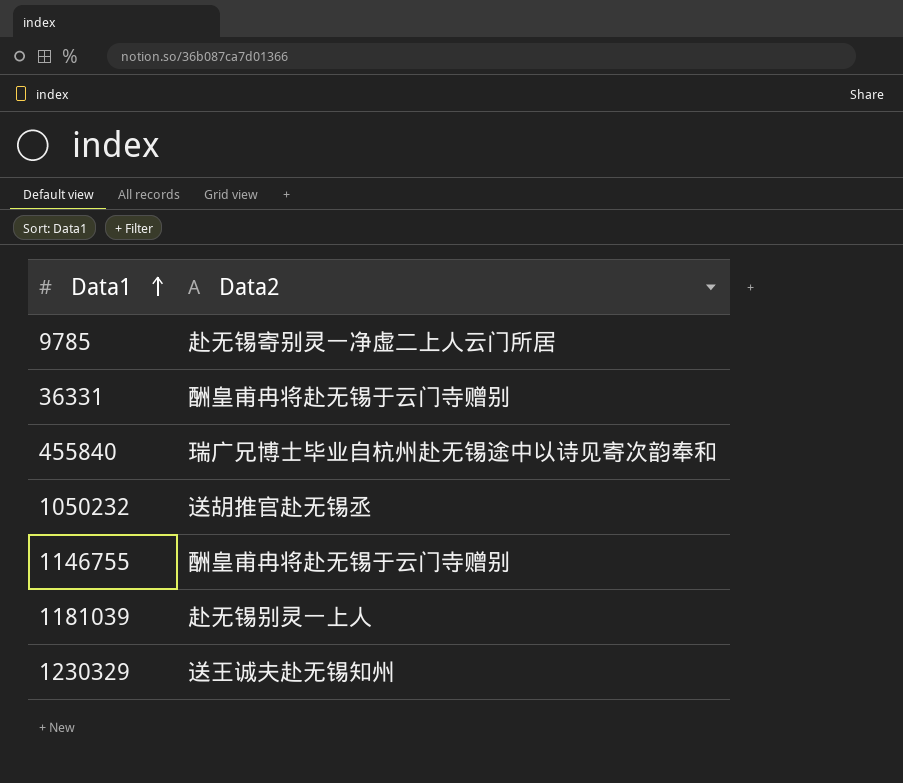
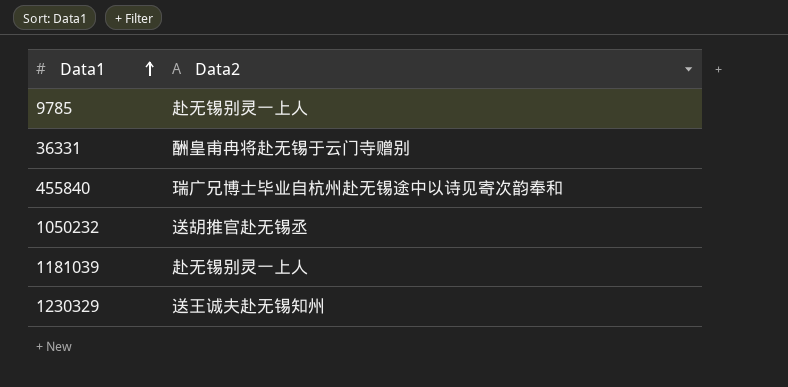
row 1146755: 酬皇甫冉将赴无锡于云门寺赠别 -> none
9785 | Data2: 赴无锡寄别灵一净虚二上人云门所居 -> 赴无锡别灵一上人

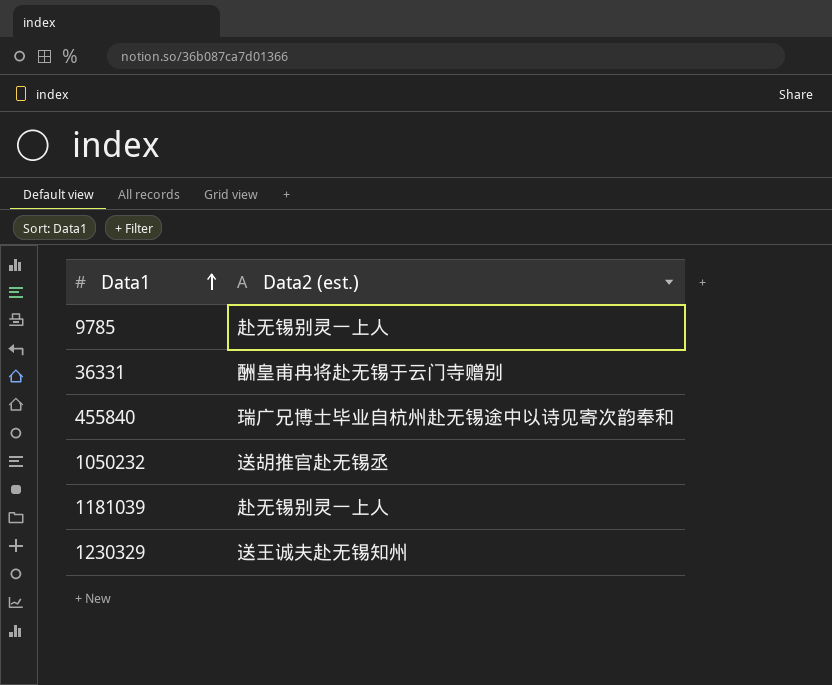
column name: Data2 -> Data2 (est.)

